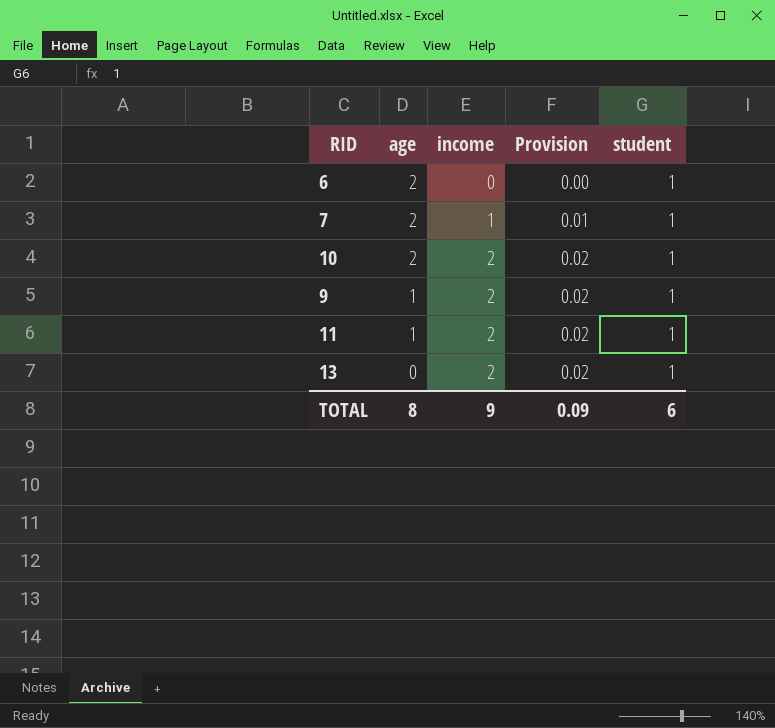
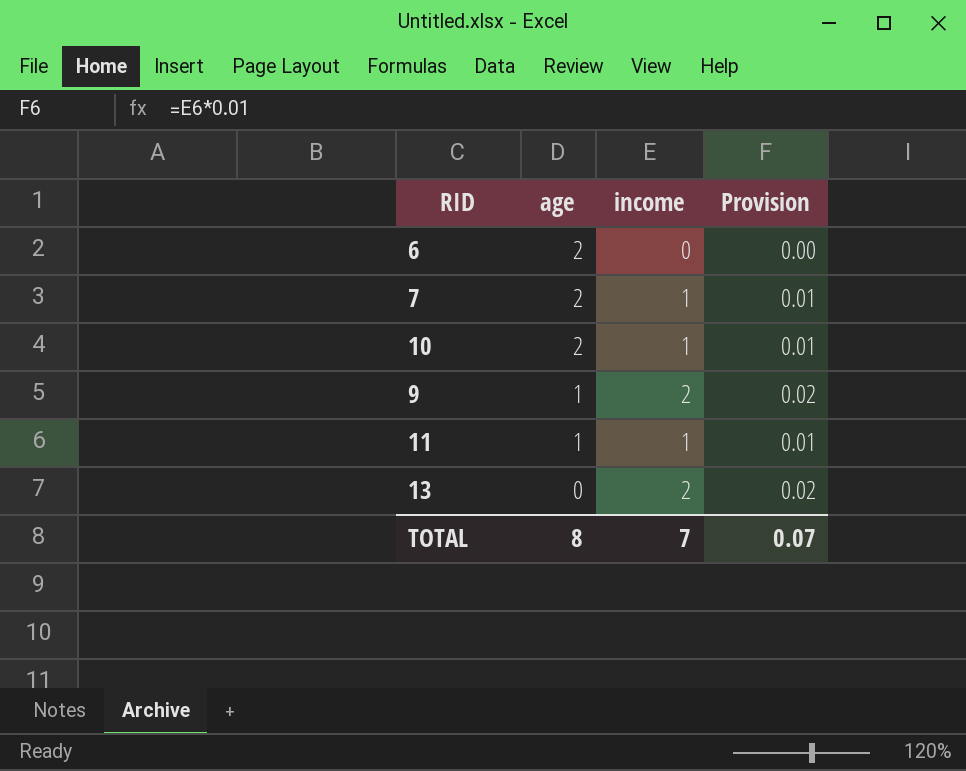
column student | position: 5 -> none
10 | income: 2 -> 1
10 | Provision: 0.02 -> 0.01
11 | income: 2 -> 1
11 | Provision: 0.02 -> 0.01
TOTAL | income: 9 -> 7
TOTAL | Provision: 0.09 -> 0.07

